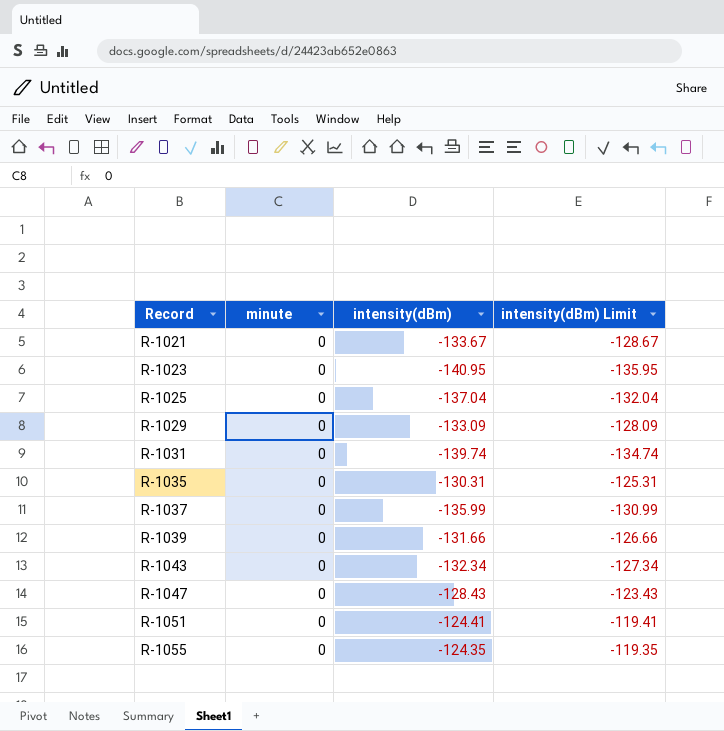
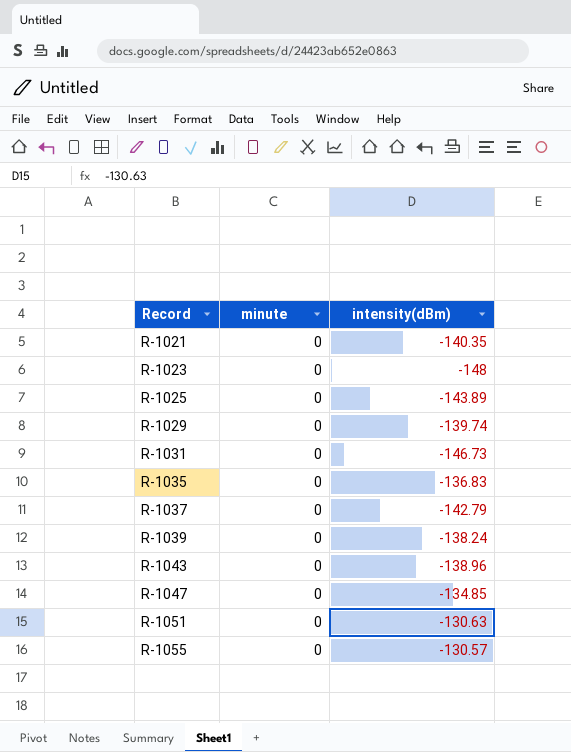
column intensity(dBm) Limit | formula: [intensity(dBm)] + 5 -> none
R-1021 | intensity(dBm): -133.67 -> -140.35
R-1023 | intensity(dBm): -140.95 -> -148
R-1025 | intensity(dBm): -137.04 -> -143.89
R-1029 | intensity(dBm): -133.09 -> -139.74
R-1031 | intensity(dBm): -139.74 -> -146.73
R-1035 | intensity(dBm): -130.31 -> -136.83
R-1037 | intensity(dBm): -135.99 -> -142.79
R-1039 | intensity(dBm): -131.66 -> -138.24
R-1043 | intensity(dBm): -132.34 -> -138.96
R-1047 | intensity(dBm): -128.43 -> -134.85
R-1051 | intensity(dBm): -124.41 -> -130.63
R-1055 | intensity(dBm): -124.35 -> -130.57

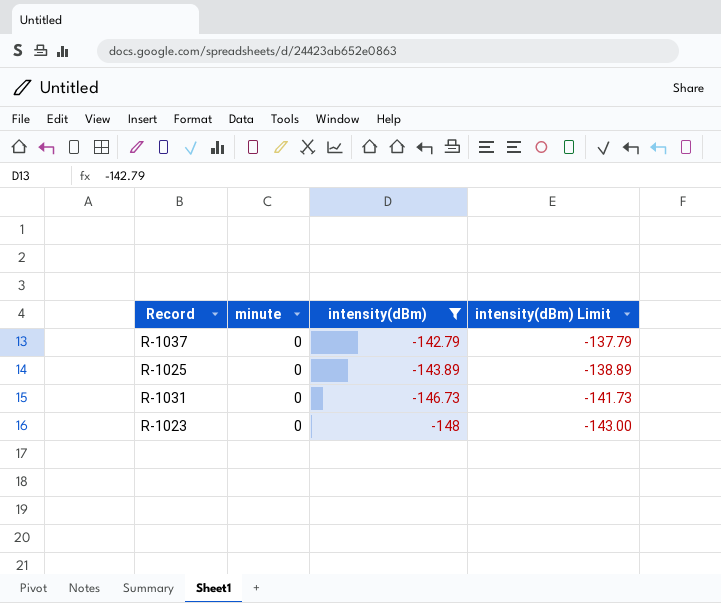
filter: none -> intensity(dBm) <= -142.79
row order: Record ascending -> intensity(dBm) descending
column intensity(dBm) Limit | formula: none -> [intensity(dBm)] + 5

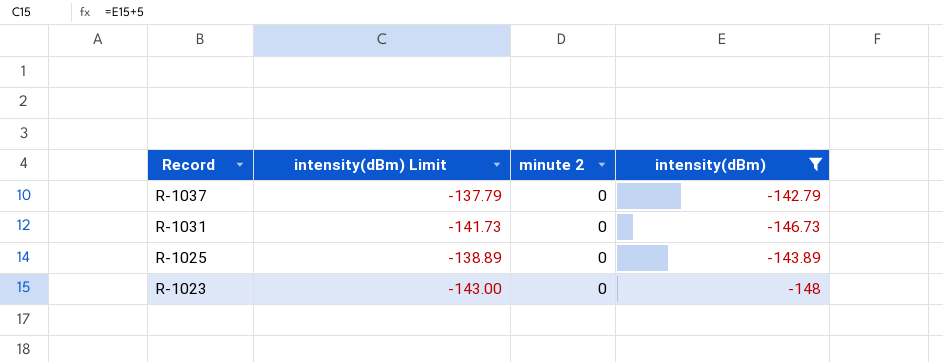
row order: intensity(dBm) descending -> Record descending
column intensity(dBm) Limit | position: 4 -> 2
column name: minute -> minute 2

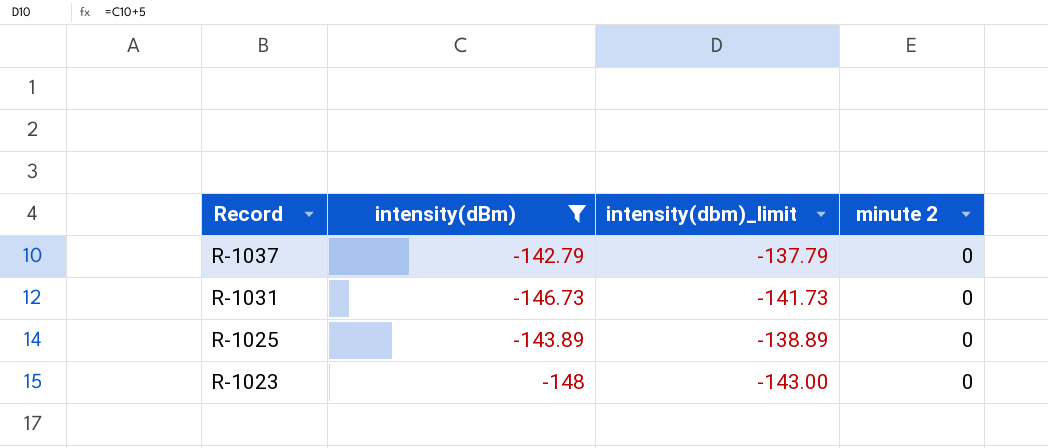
column intensity(dBm) | position: 4 -> 2
column name: intensity(dBm) Limit -> intensity(dbm)_limit

